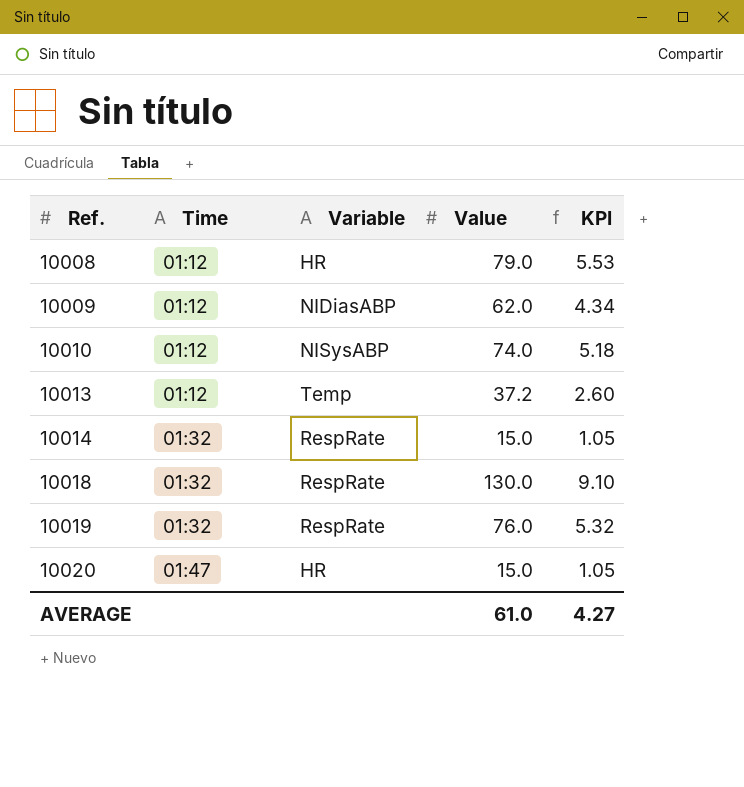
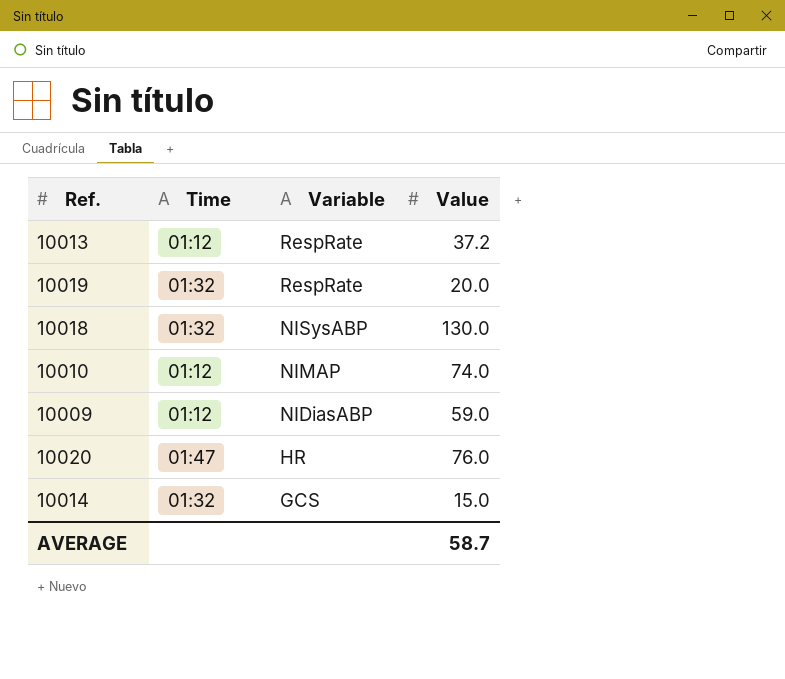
row order: Ref. ascending -> Variable descending
column KPI | formula: [Value] * 0.07 -> none
row 10008: 01:12 | HR | 79.0 | 5.53 -> none
10013 | Variable: Temp -> RespRate
10019 | Value: 76.0 -> 20.0
10018 | Variable: RespRate -> NISysABP
10010 | Variable: NISysABP -> NIMAP
10009 | Value: 62.0 -> 59.0
10020 | Value: 15.0 -> 76.0
10014 | Variable: RespRate -> GCS
AVERAGE | Value: 61.0 -> 58.7

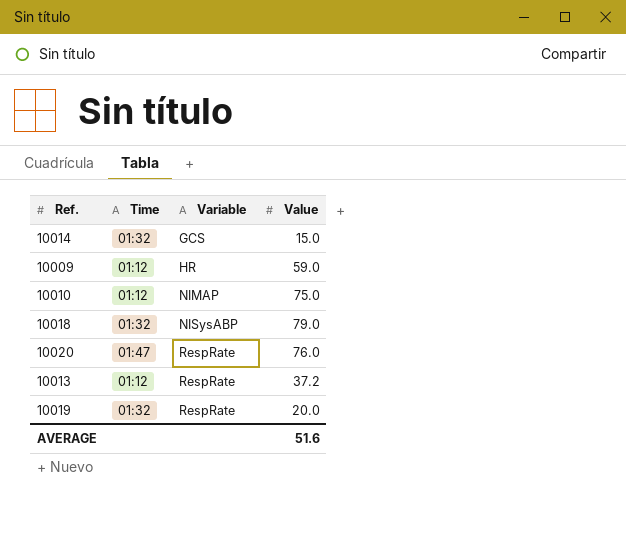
row order: Variable descending -> Variable ascending
10009 | Variable: NIDiasABP -> HR
10010 | Value: 74.0 -> 75.0
10018 | Value: 130.0 -> 79.0
10020 | Variable: HR -> RespRate
AVERAGE | Value: 58.7 -> 51.6

